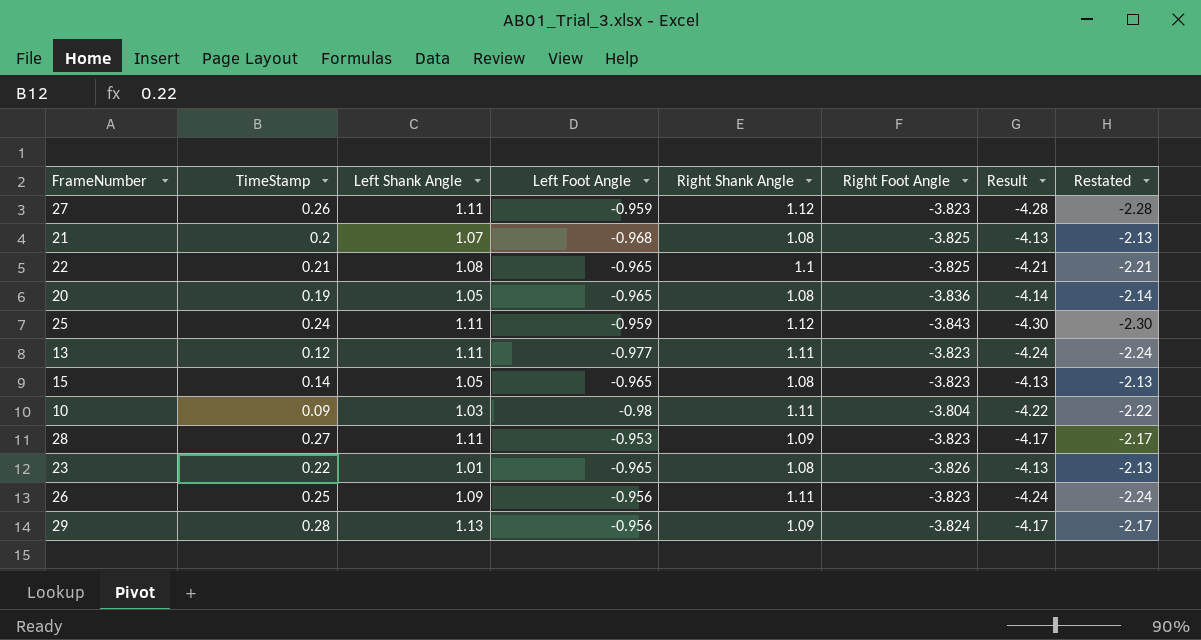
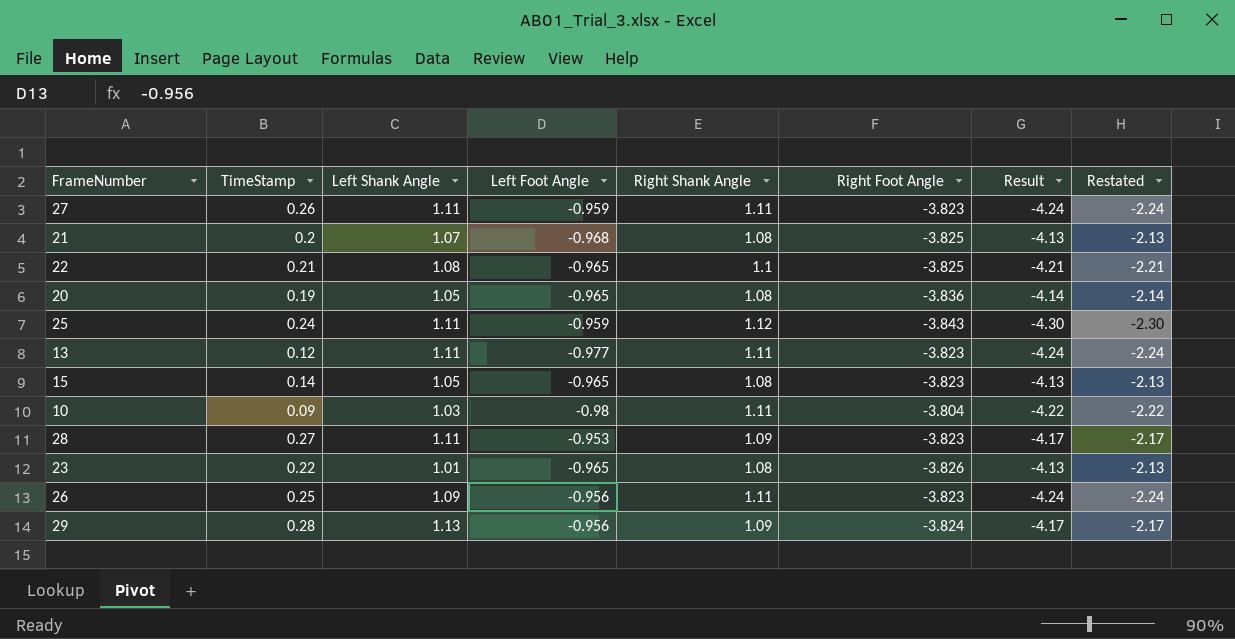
27 | Right Shank Angle: 1.12 -> 1.11
27 | Result: -4.28 -> -4.24
27 | Restated: -2.28 -> -2.24

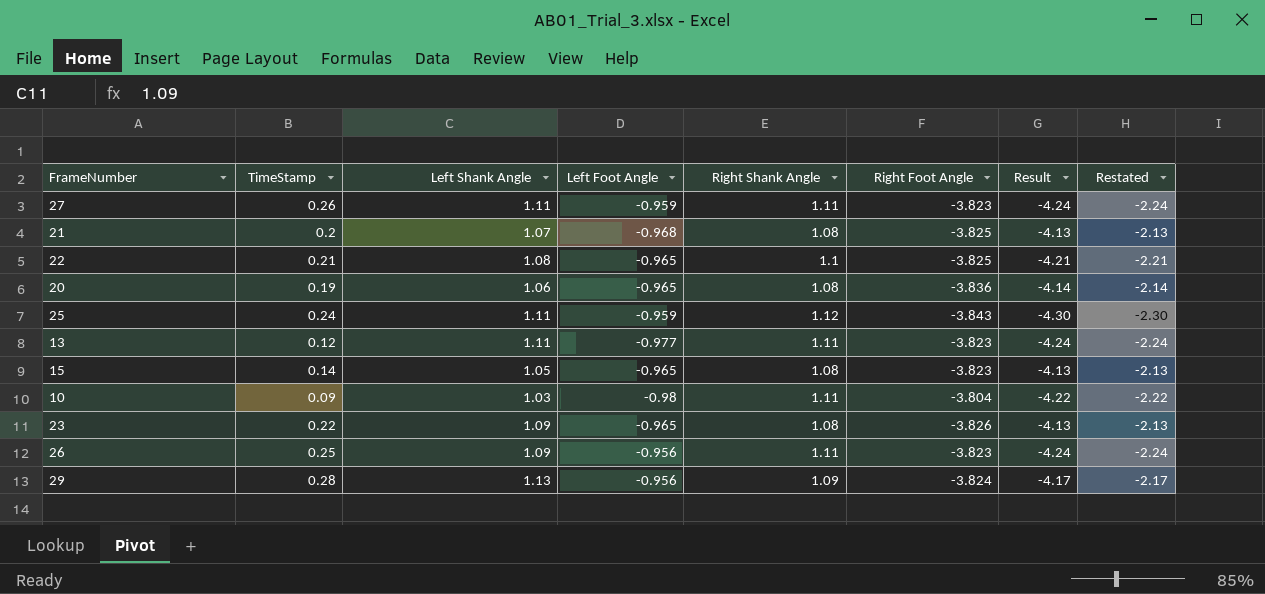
row 28: 0.27 | 1.11 | -0.953 | 1.09 | -3.823 | -4.17 | -2.17 -> none
20 | Left Shank Angle: 1.05 -> 1.06
23 | Left Shank Angle: 1.01 -> 1.09

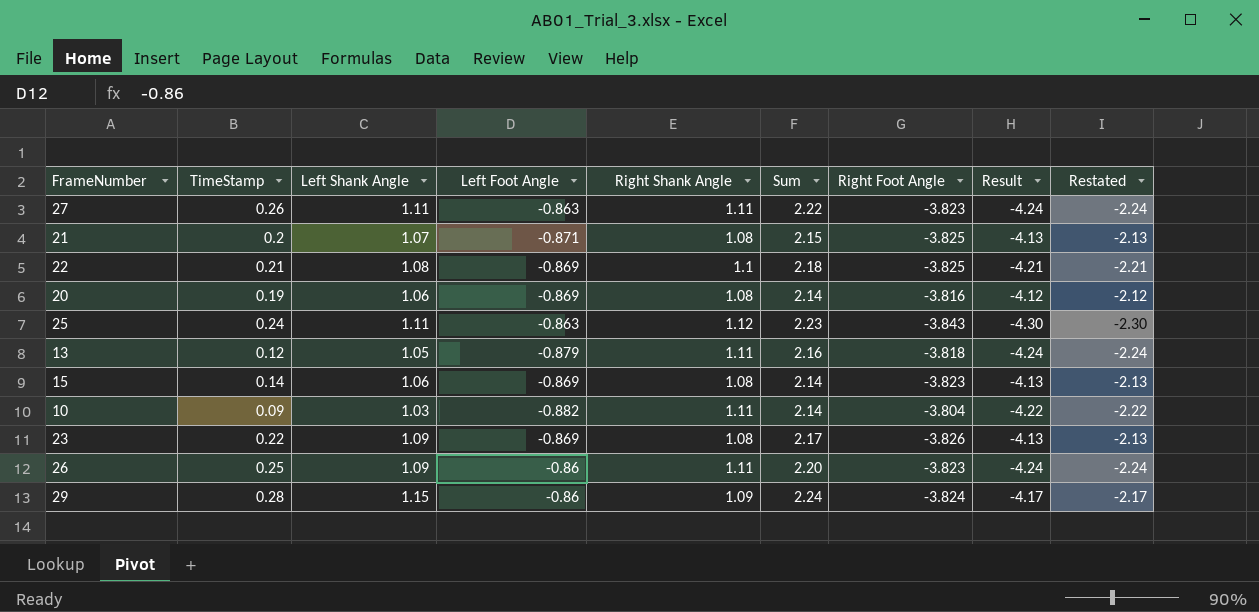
column Sum | formula: none -> [Left Shank Angle] + [Right Shank Angle]
27 | Left Foot Angle: -0.959 -> -0.863
21 | Left Foot Angle: -0.968 -> -0.871
22 | Left Foot Angle: -0.965 -> -0.869
20 | Left Foot Angle: -0.965 -> -0.869
20 | Right Foot Angle: -3.836 -> -3.816
20 | Result: -4.14 -> -4.12
20 | Restated: -2.14 -> -2.12
25 | Left Foot Angle: -0.959 -> -0.863
13 | Left Shank Angle: 1.11 -> 1.05
13 | Left Foot Angle: -0.977 -> -0.879
13 | Right Foot Angle: -3.823 -> -3.818
15 | Left Shank Angle: 1.05 -> 1.06
15 | Left Foot Angle: -0.965 -> -0.869
10 | Left Foot Angle: -0.98 -> -0.882
23 | Left Foot Angle: -0.965 -> -0.869
26 | Left Foot Angle: -0.956 -> -0.86
29 | Left Shank Angle: 1.13 -> 1.15
29 | Left Foot Angle: -0.956 -> -0.86

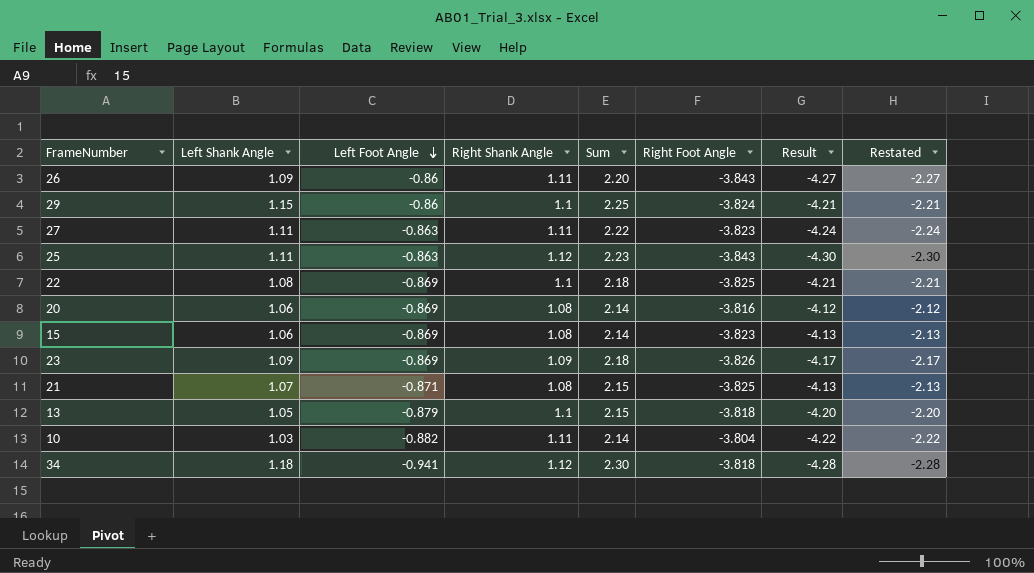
row order: none -> Left Foot Angle descending
column TimeStamp | position: 2 -> none
26 | Right Foot Angle: -3.823 -> -3.843
26 | Result: -4.24 -> -4.27
26 | Restated: -2.24 -> -2.27
29 | Right Shank Angle: 1.09 -> 1.1
29 | Sum: 2.24 -> 2.25
29 | Result: -4.17 -> -4.21
29 | Restated: -2.17 -> -2.21
23 | Right Shank Angle: 1.08 -> 1.09
23 | Sum: 2.17 -> 2.18
23 | Result: -4.13 -> -4.17
23 | Restated: -2.13 -> -2.17
13 | Right Shank Angle: 1.11 -> 1.1
13 | Sum: 2.16 -> 2.15
13 | Result: -4.24 -> -4.20
13 | Restated: -2.24 -> -2.20
row 34: none -> 1.18 | -0.941 | 1.12 | 2.30 | -3.818 | -4.28 | -2.28

